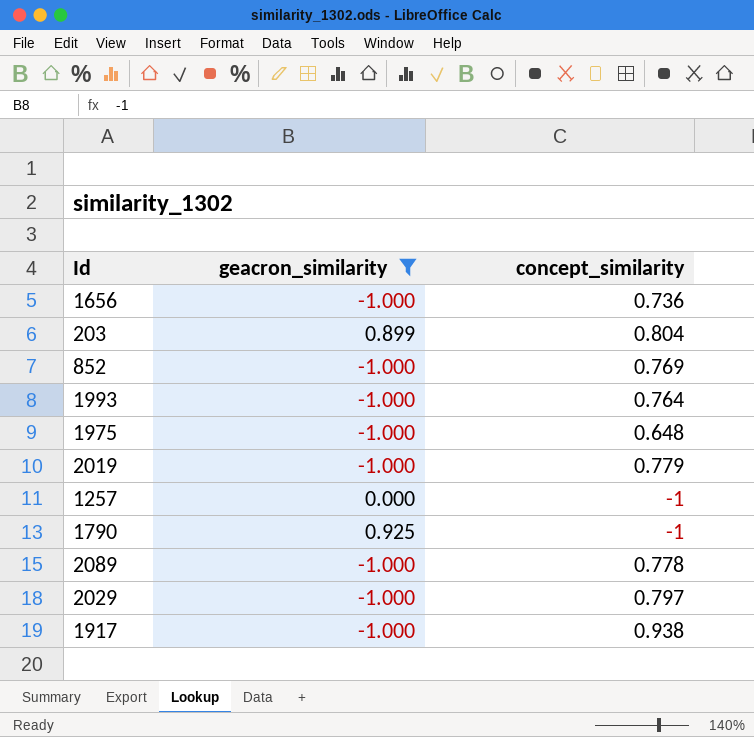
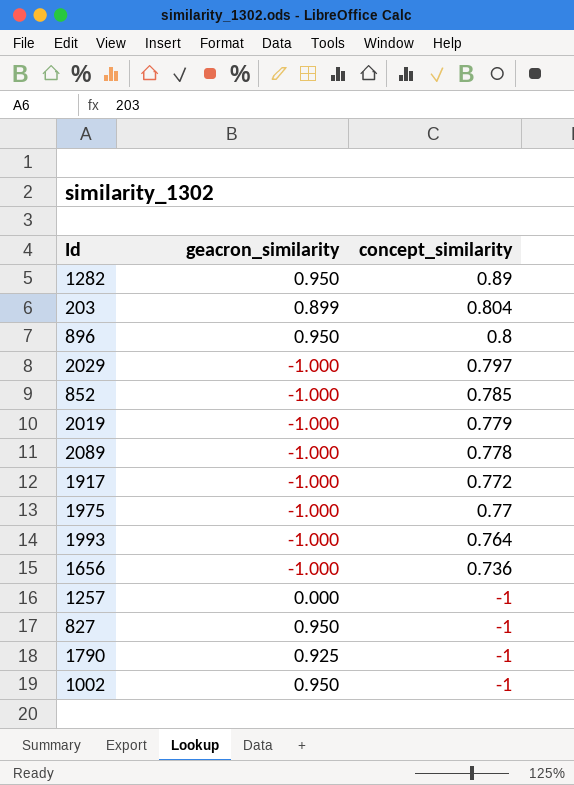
filter: geacron_similarity != 0.950 -> none
row order: none -> concept_similarity descending
852 | concept_similarity: 0.769 -> 0.785
1917 | concept_similarity: 0.938 -> 0.772
1975 | concept_similarity: 0.648 -> 0.77

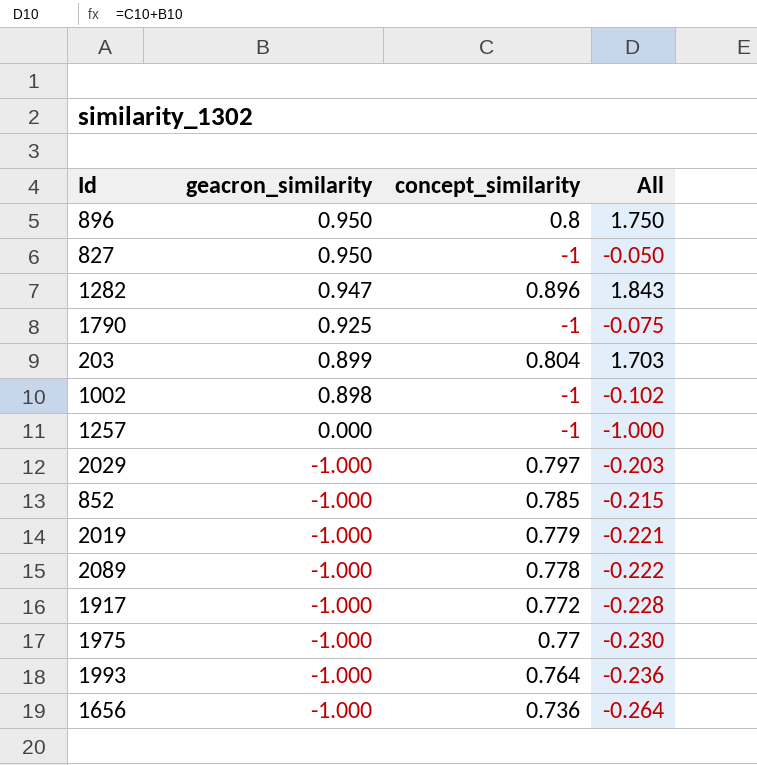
row order: concept_similarity descending -> geacron_similarity descending
column All | formula: none -> [geacron_similarity] + [concept_similarity]
1282 | geacron_similarity: 0.950 -> 0.947
1282 | concept_similarity: 0.89 -> 0.896
1002 | geacron_similarity: 0.950 -> 0.898

